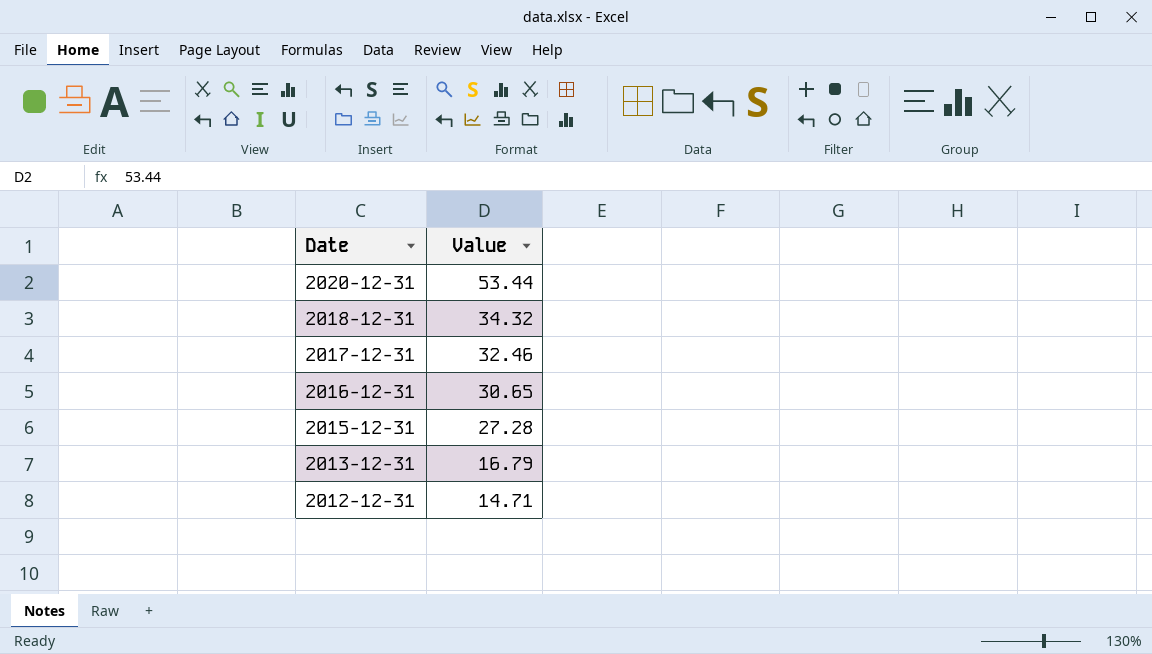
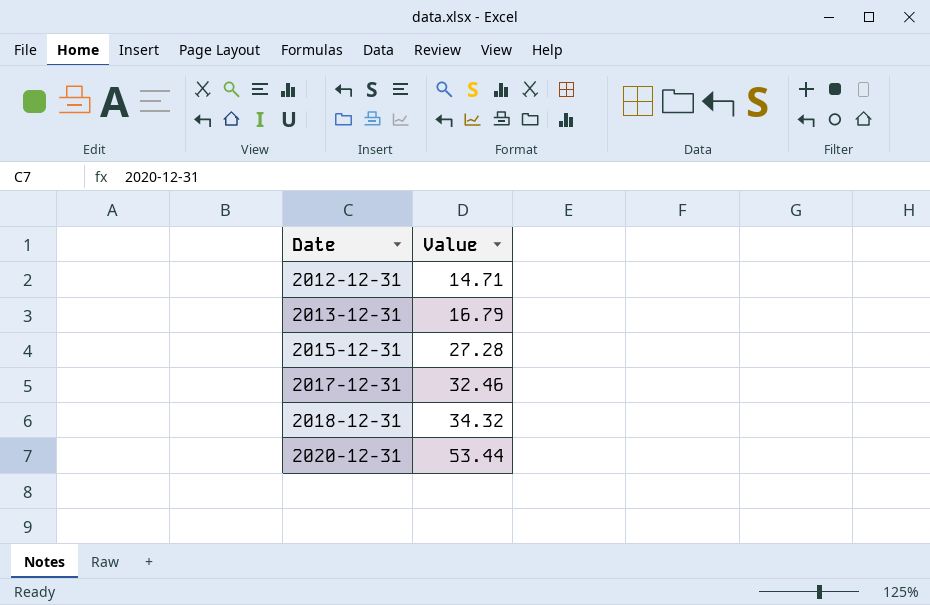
row order: Date descending -> Date ascending
row 2016-12-31: 30.65 -> none

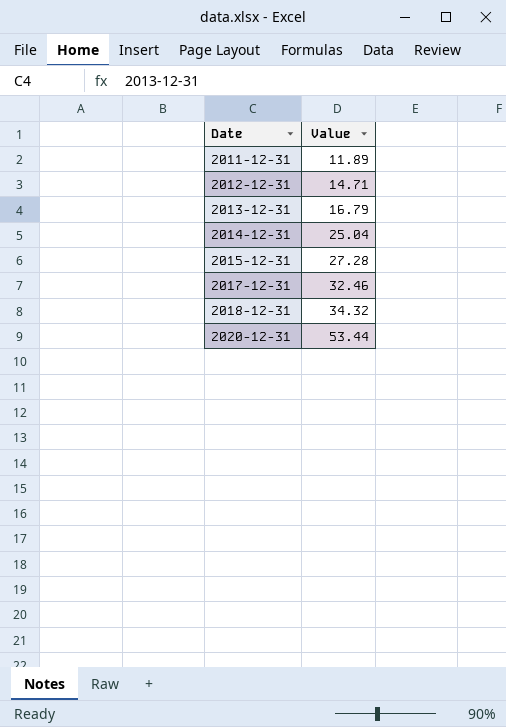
row 2011-12-31: none -> 11.89
row 2014-12-31: none -> 25.04

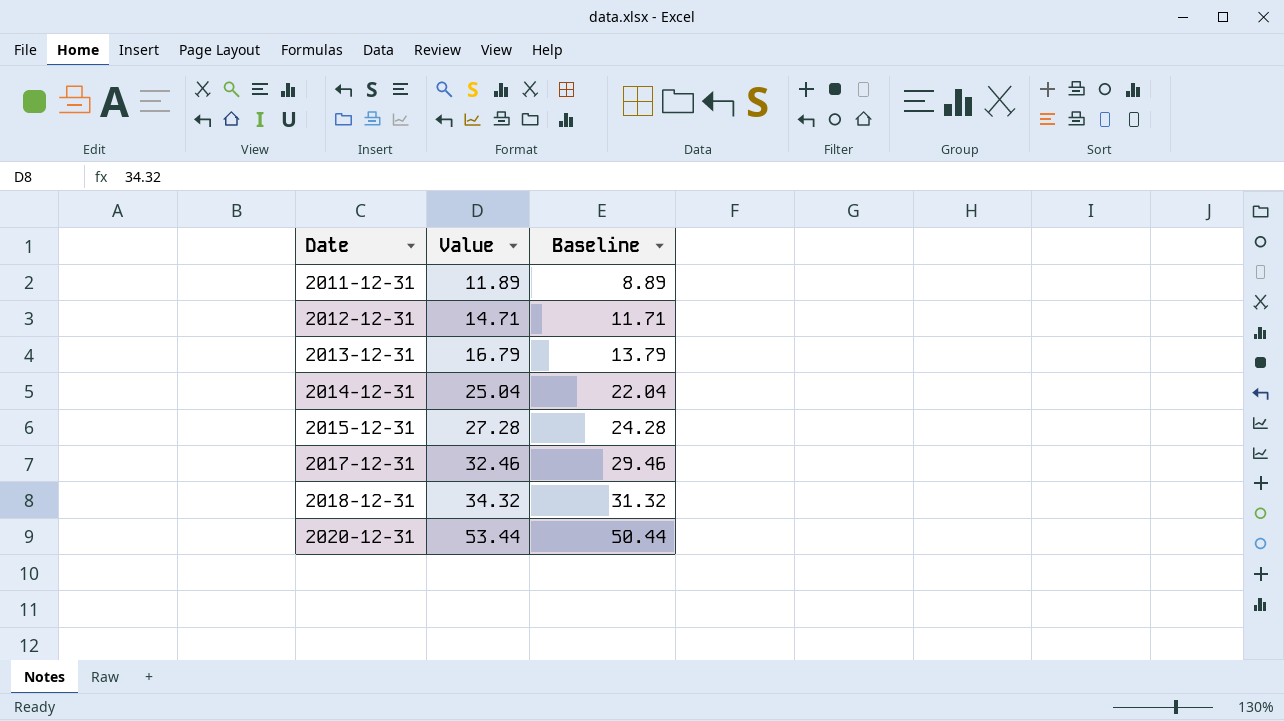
column Baseline | formula: none -> [Value] - 3

